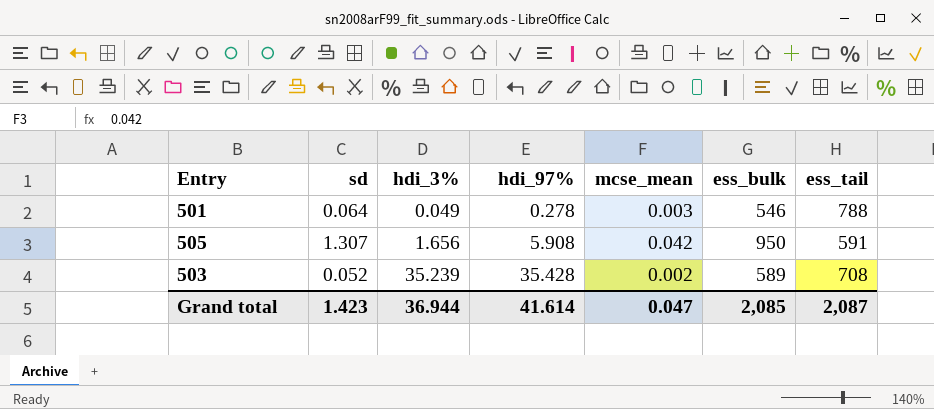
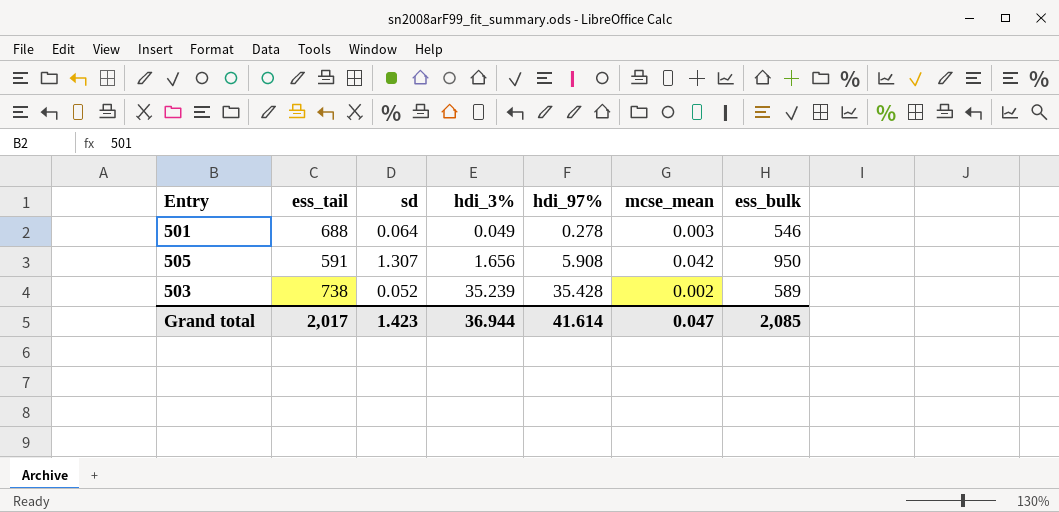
column ess_tail | position: 7 -> 2
501 | ess_tail: 788 -> 688
503 | ess_tail: 708 -> 738
Grand total | ess_tail: 2,087 -> 2,017

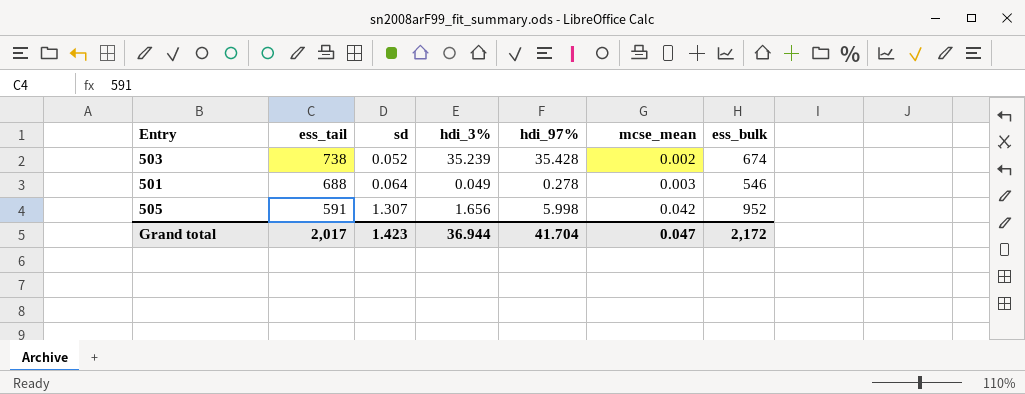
row order: hdi_3% ascending -> ess_tail descending
503 | ess_bulk: 589 -> 674
505 | hdi_97%: 5.908 -> 5.998
505 | ess_bulk: 950 -> 952
Grand total | hdi_97%: 41.614 -> 41.704
Grand total | ess_bulk: 2,085 -> 2,172

